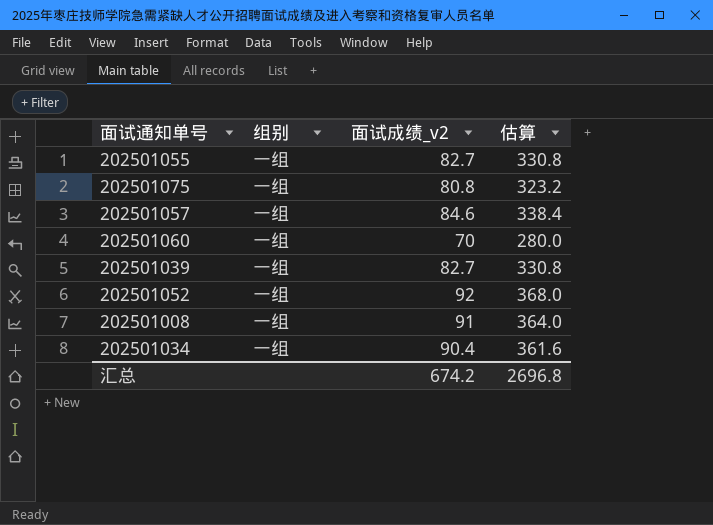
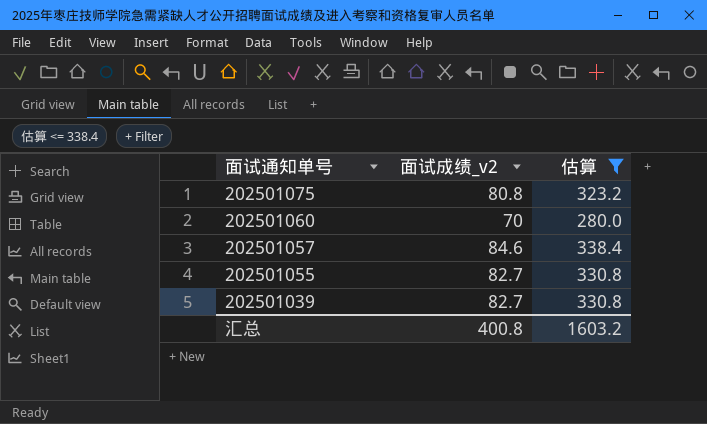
filter: none -> 估算 <= 338.4
row order: none -> 面试通知单号 descending
column 组别 | position: 2 -> none
汇总 | 面试成绩_v2: 674.2 -> 400.8
汇总 | 估算: 2696.8 -> 1603.2

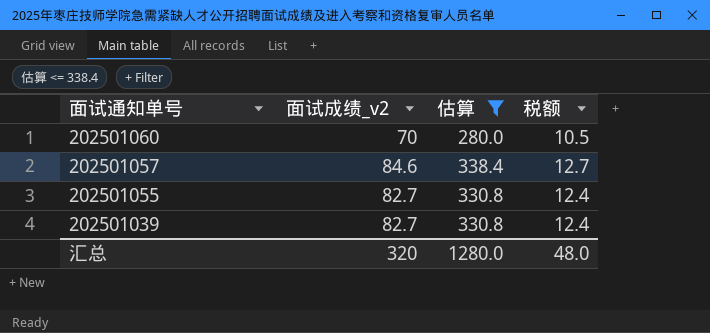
column 税额 | formula: none -> [面试成绩_v2] * 0.15
row 202501075: 80.8 | 323.2 -> none
汇总 | 面试成绩_v2: 400.8 -> 320
汇总 | 估算: 1603.2 -> 1280.0

